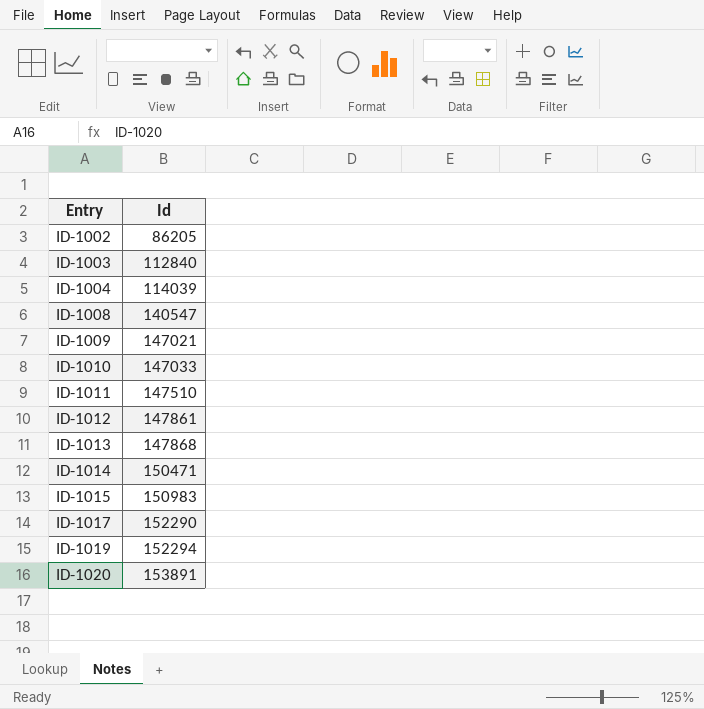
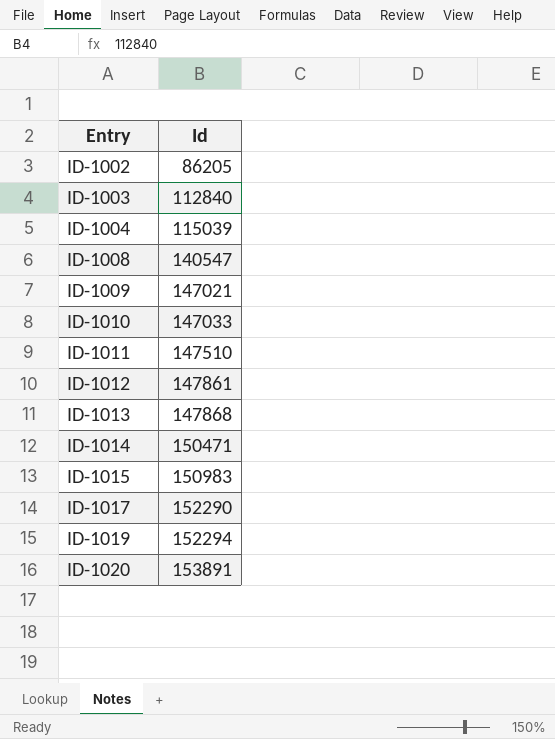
ID-1004 | Id: 114039 -> 115039

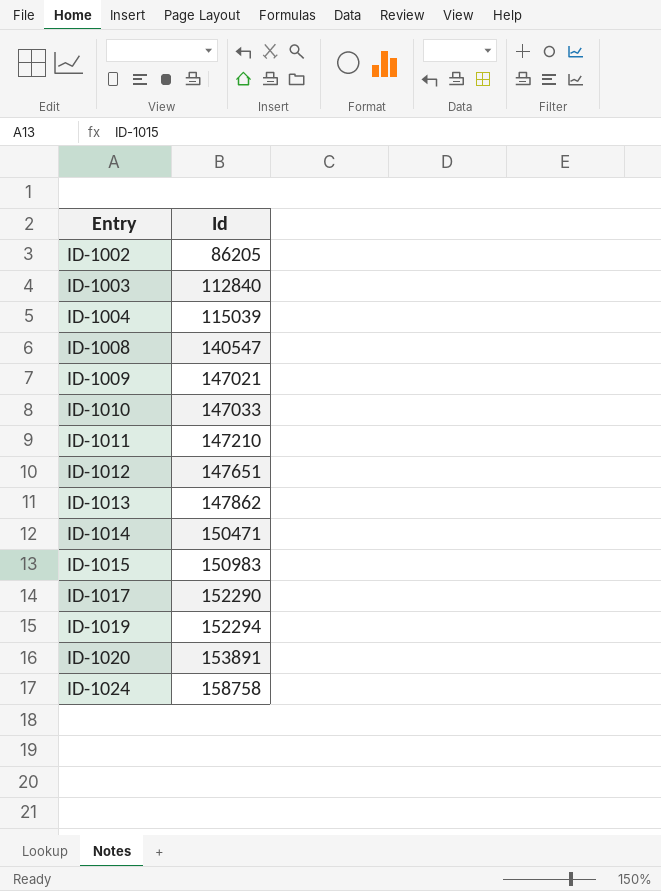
ID-1011 | Id: 147510 -> 147210
ID-1012 | Id: 147861 -> 147651
ID-1013 | Id: 147868 -> 147862
row ID-1024: none -> 158758

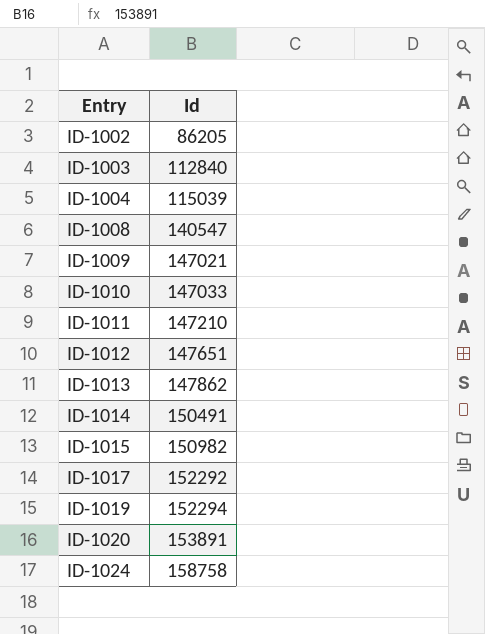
ID-1014 | Id: 150471 -> 150491
ID-1015 | Id: 150983 -> 150982
ID-1017 | Id: 152290 -> 152292

